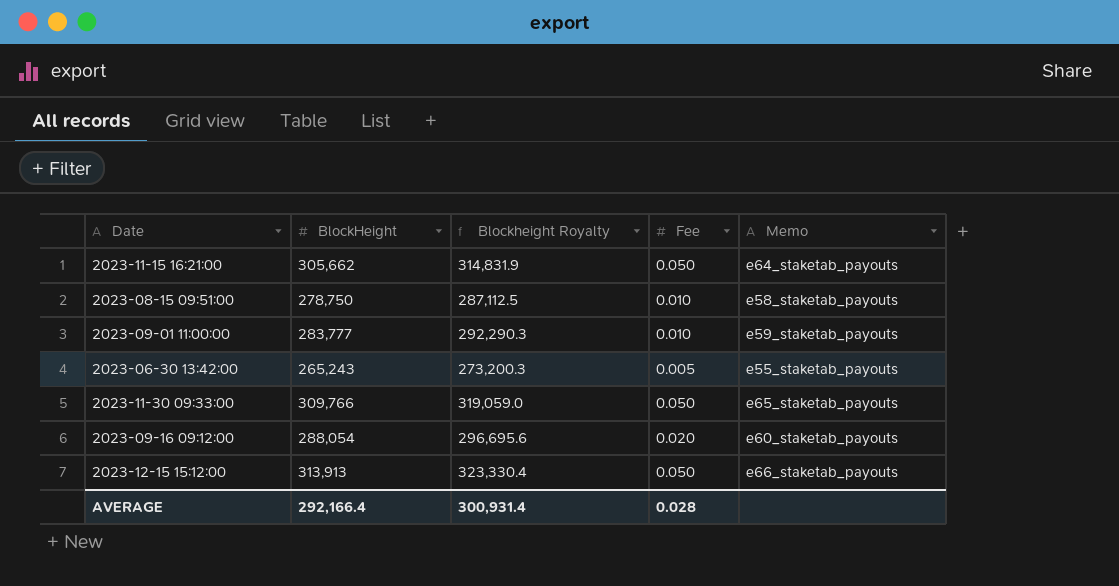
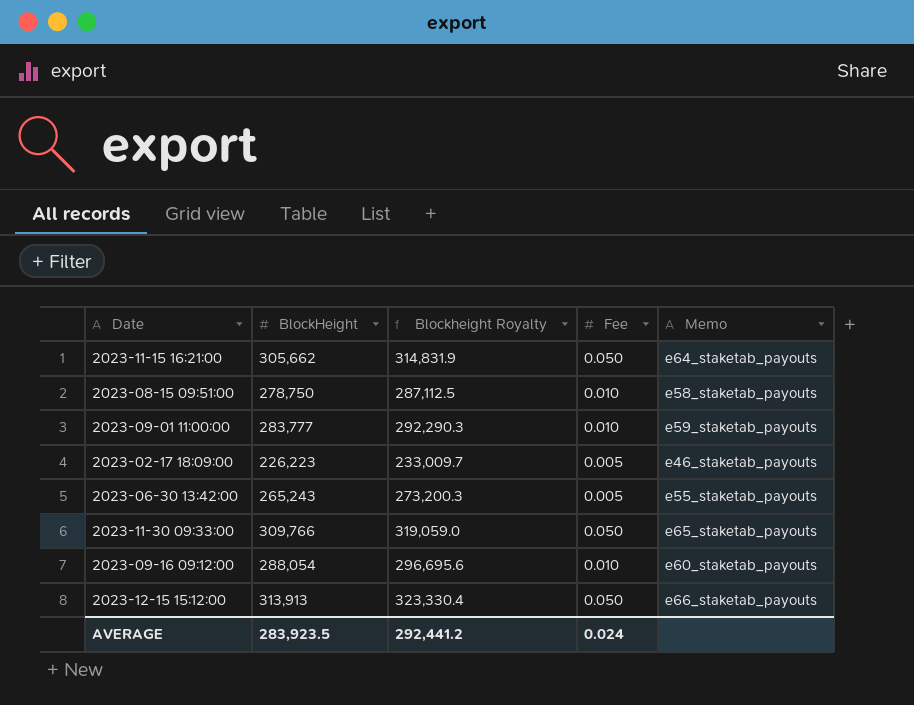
row 2023-02-17 18:09:00: none -> 226,223 | 233,009.7 | 0.005 | e46_staketab_payouts
2023-09-16 09:12:00 | Fee: 0.020 -> 0.010
AVERAGE | BlockHeight: 292,166.4 -> 283,923.5
AVERAGE | Blockheight Royalty: 300,931.4 -> 292,441.2
AVERAGE | Fee: 0.028 -> 0.024

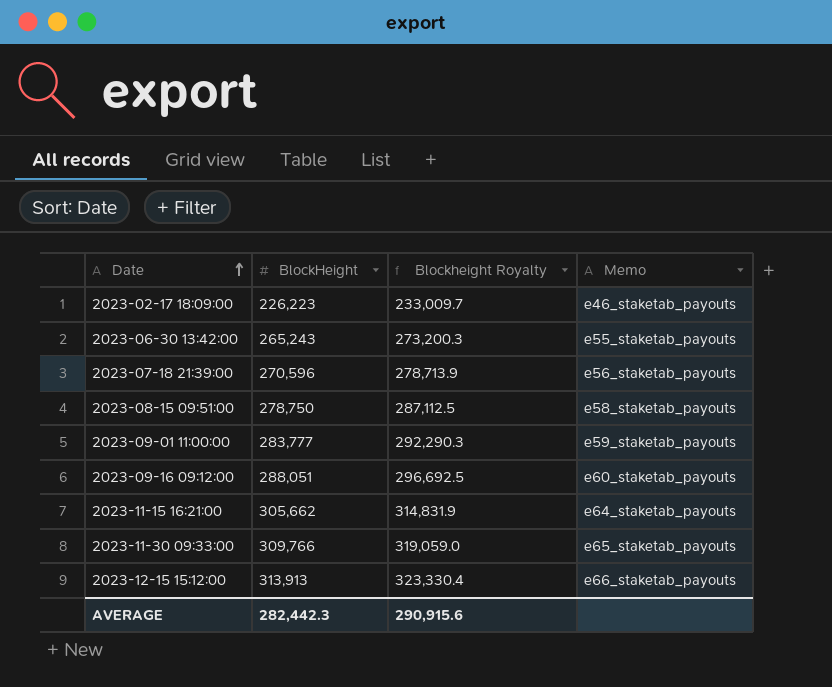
row order: none -> Date ascending
column Fee | position: 4 -> none
row 2023-07-18 21:39:00: none -> 270,596 | 278,713.9 | e56_staketab_payouts
2023-09-16 09:12:00 | BlockHeight: 288,054 -> 288,051
2023-09-16 09:12:00 | Blockheight Royalty: 296,695.6 -> 296,692.5
AVERAGE | BlockHeight: 283,923.5 -> 282,442.3
AVERAGE | Blockheight Royalty: 292,441.2 -> 290,915.6

